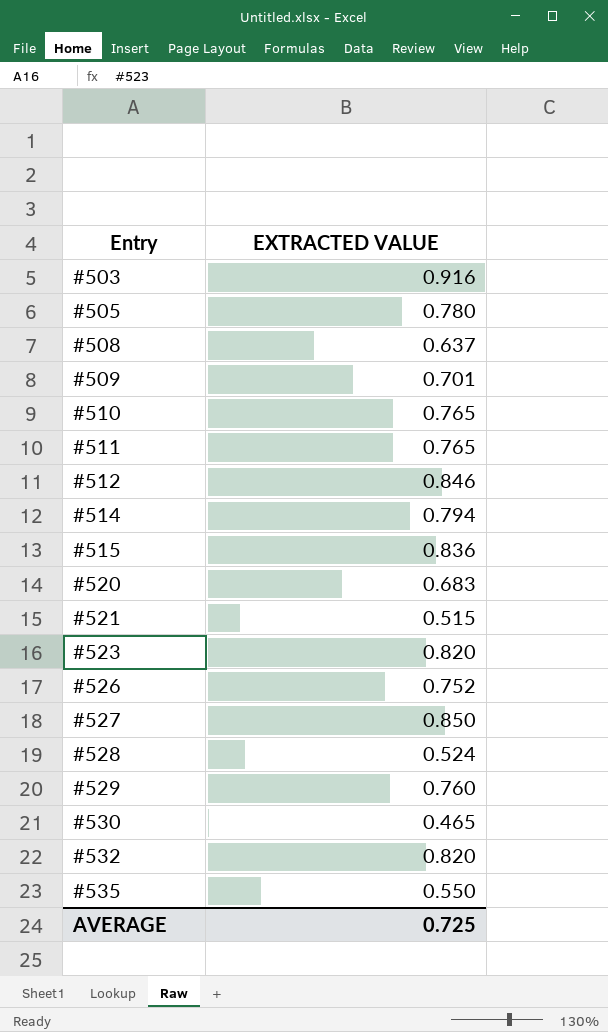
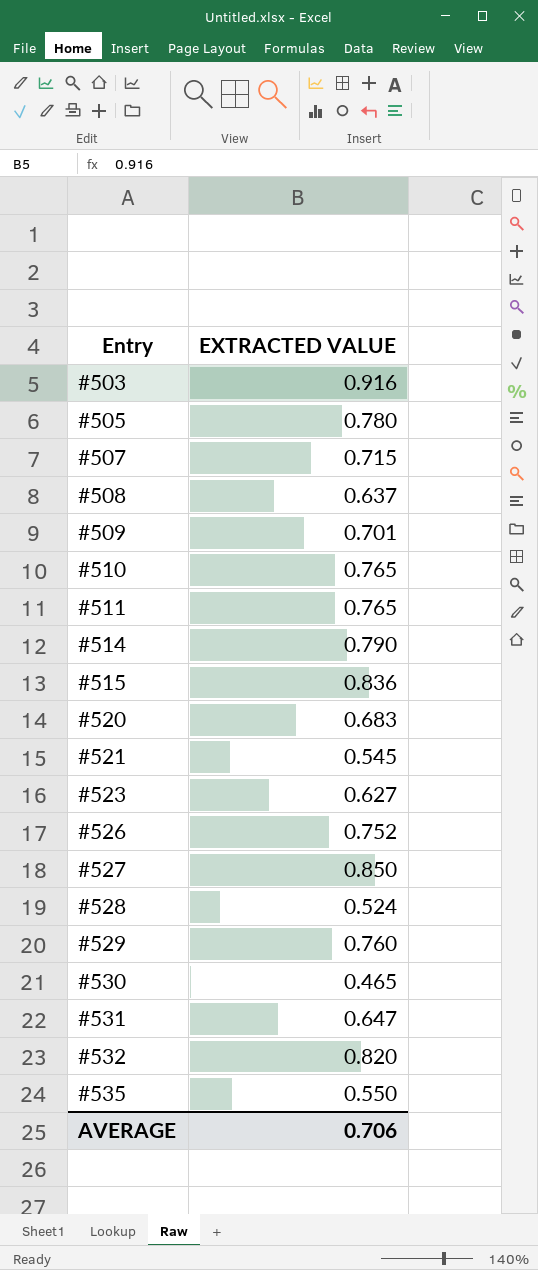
row #512: 0.846 -> none
row #507: none -> 0.715
#514 | EXTRACTED VALUE: 0.794 -> 0.790
#521 | EXTRACTED VALUE: 0.515 -> 0.545
#523 | EXTRACTED VALUE: 0.820 -> 0.627
row #531: none -> 0.647
AVERAGE | EXTRACTED VALUE: 0.725 -> 0.706

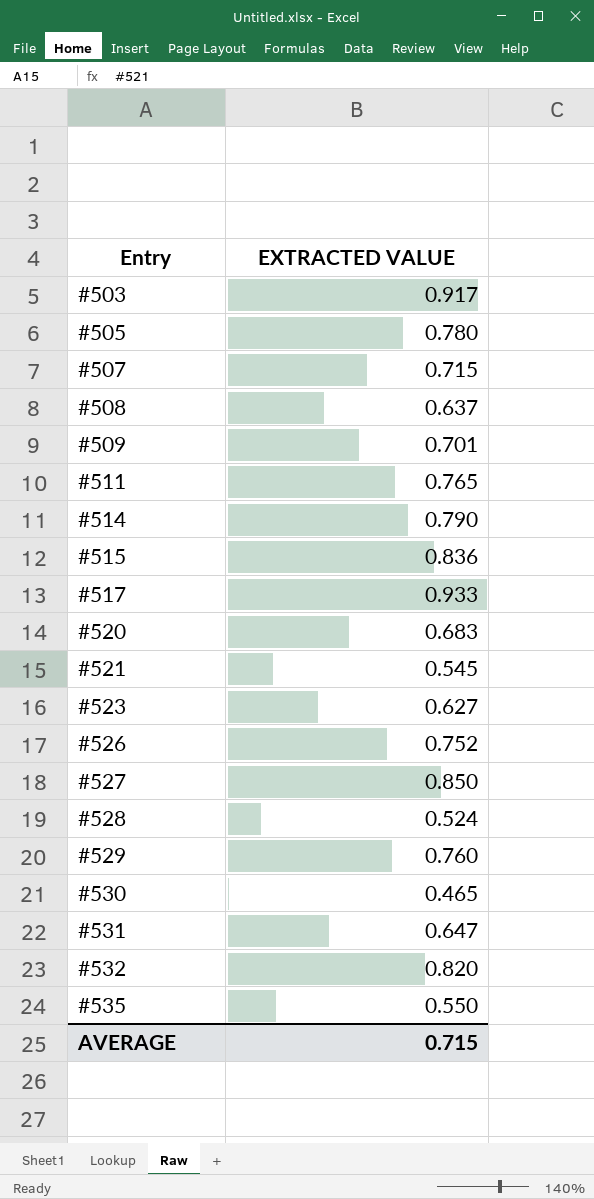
row #510: 0.765 -> none
#503 | EXTRACTED VALUE: 0.916 -> 0.917
row #517: none -> 0.933
AVERAGE | EXTRACTED VALUE: 0.706 -> 0.715

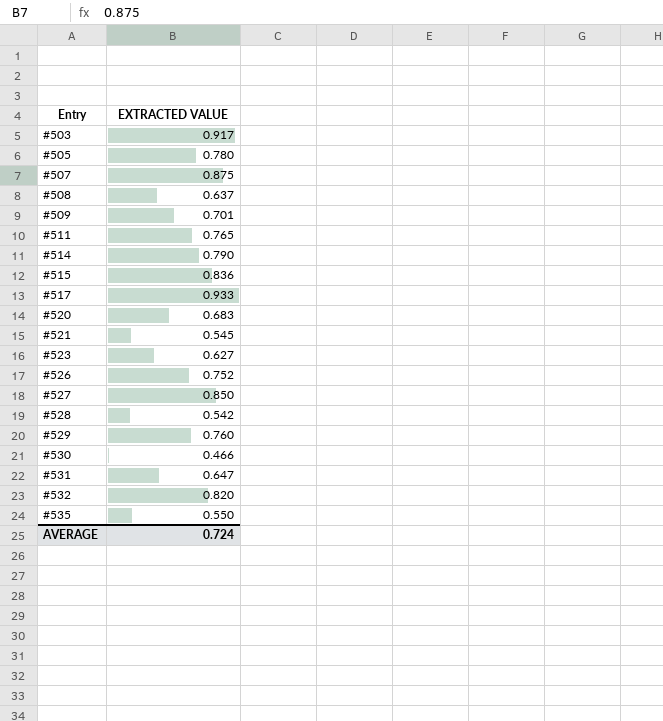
#507 | EXTRACTED VALUE: 0.715 -> 0.875
#528 | EXTRACTED VALUE: 0.524 -> 0.542
#530 | EXTRACTED VALUE: 0.465 -> 0.466
AVERAGE | EXTRACTED VALUE: 0.715 -> 0.724

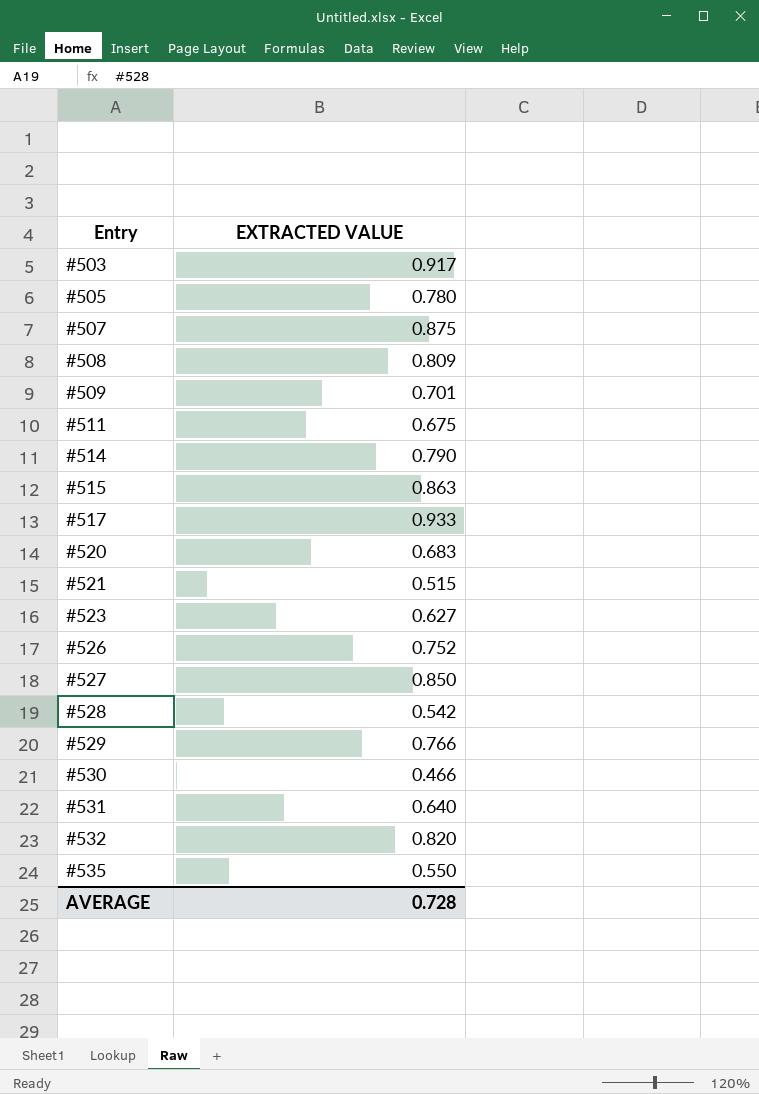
#508 | EXTRACTED VALUE: 0.637 -> 0.809
#511 | EXTRACTED VALUE: 0.765 -> 0.675
#515 | EXTRACTED VALUE: 0.836 -> 0.863
#521 | EXTRACTED VALUE: 0.545 -> 0.515
#529 | EXTRACTED VALUE: 0.760 -> 0.766
#531 | EXTRACTED VALUE: 0.647 -> 0.640
AVERAGE | EXTRACTED VALUE: 0.724 -> 0.728

